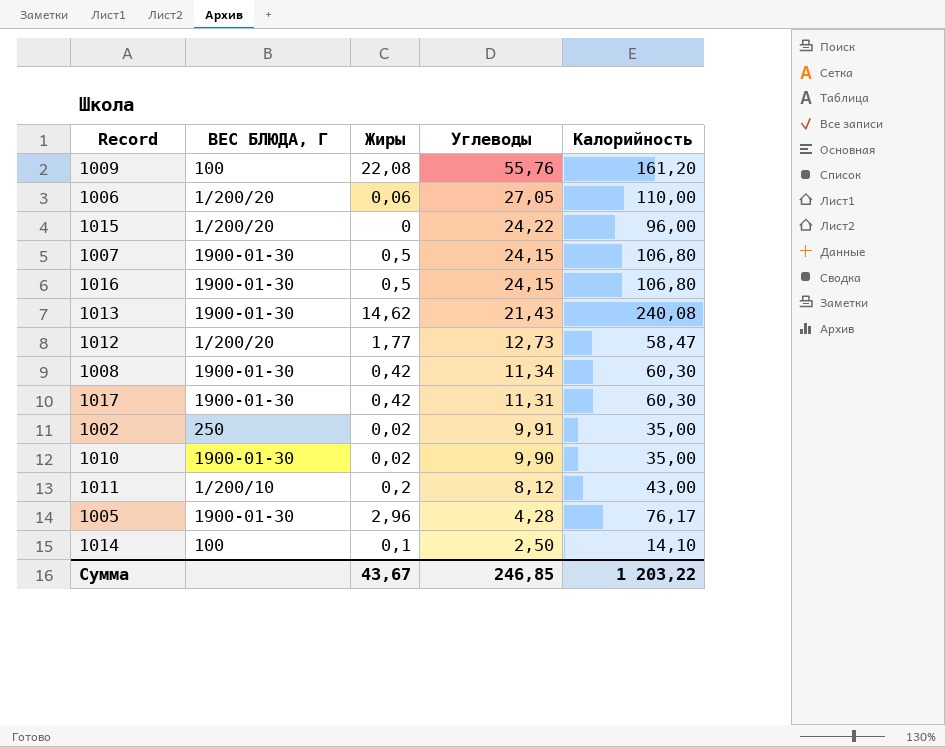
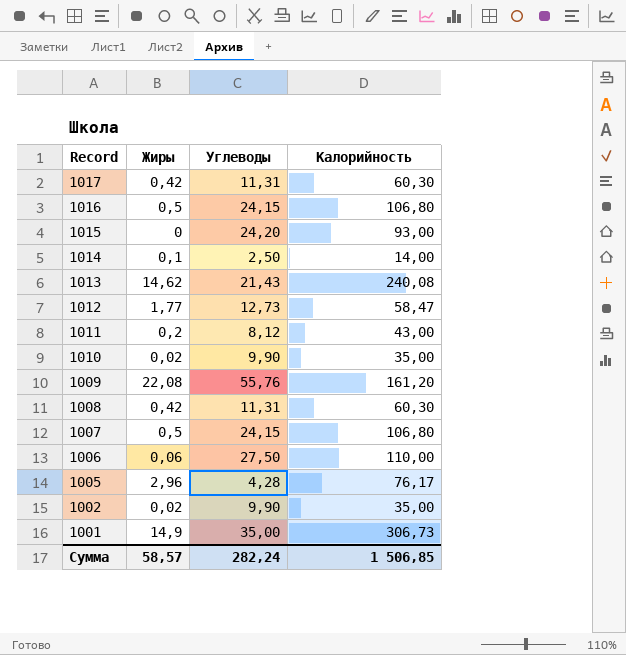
row order: Углеводы descending -> Record descending
column ВЕС БЛЮДА, Г | position: 2 -> none
1015 | Углеводы: 24,22 -> 24,20
1015 | Калорийность: 96,00 -> 93,00
1014 | Калорийность: 14,10 -> 14,00
1008 | Углеводы: 11,34 -> 11,31
1006 | Углеводы: 27,05 -> 27,50
1002 | Углеводы: 9,91 -> 9,90
row 1001: none -> 14,9 | 35,00 | 306,73
Сумма | Жиры: 43,67 -> 58,57
Сумма | Углеводы: 246,85 -> 282,24
Сумма | Калорийность: 1 203,22 -> 1 506,85

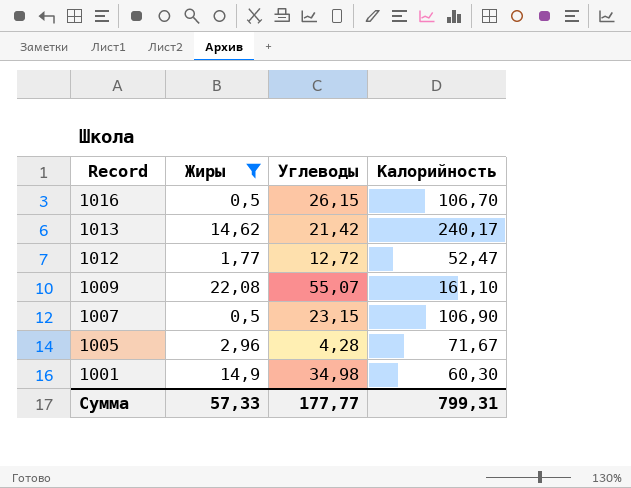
filter: none -> Жиры >= 0,5
1016 | Углеводы: 24,15 -> 26,15
1016 | Калорийность: 106,80 -> 106,70
1013 | Углеводы: 21,43 -> 21,42
1013 | Калорийность: 240,08 -> 240,17
1012 | Углеводы: 12,73 -> 12,72
1012 | Калорийность: 58,47 -> 52,47
1009 | Углеводы: 55,76 -> 55,07
1009 | Калорийность: 161,20 -> 161,10
1007 | Углеводы: 24,15 -> 23,15
1007 | Калорийность: 106,80 -> 106,90
1005 | Калорийность: 76,17 -> 71,67
1001 | Углеводы: 35,00 -> 34,98
1001 | Калорийность: 306,73 -> 60,30
Сумма | Жиры: 58,57 -> 57,33
Сумма | Углеводы: 282,24 -> 177,77
Сумма | Калорийность: 1 506,85 -> 799,31

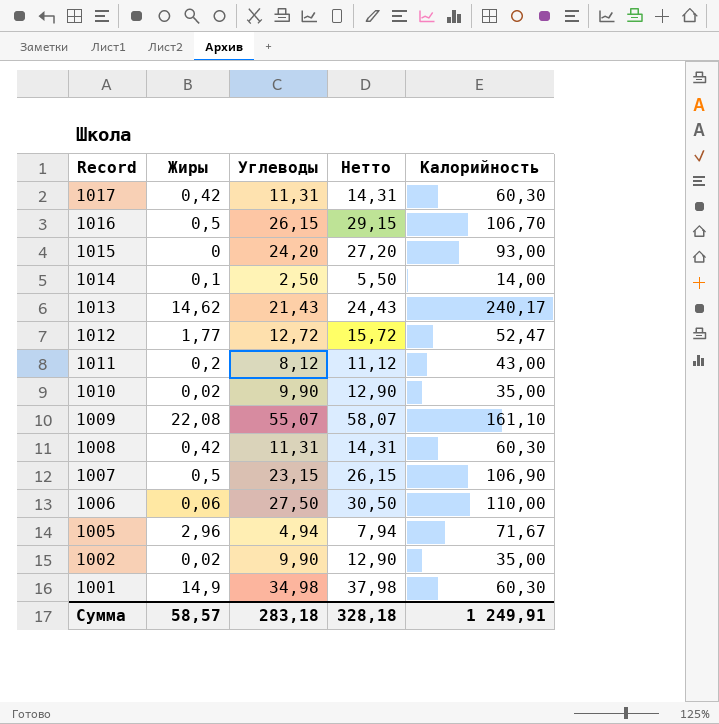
filter: Жиры >= 0,5 -> none
column Нетто | formula: none -> [Углеводы] + 3
1013 | Углеводы: 21,42 -> 21,43
1005 | Углеводы: 4,28 -> 4,94
Сумма | Жиры: 57,33 -> 58,57
Сумма | Углеводы: 177,77 -> 283,18
Сумма | Калорийность: 799,31 -> 1 249,91

